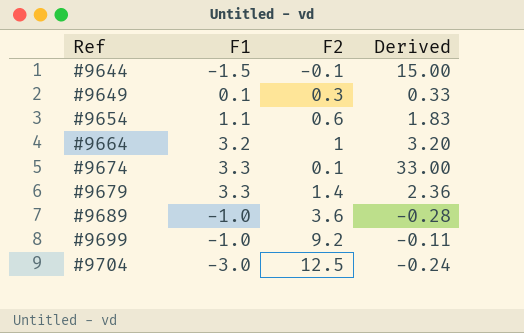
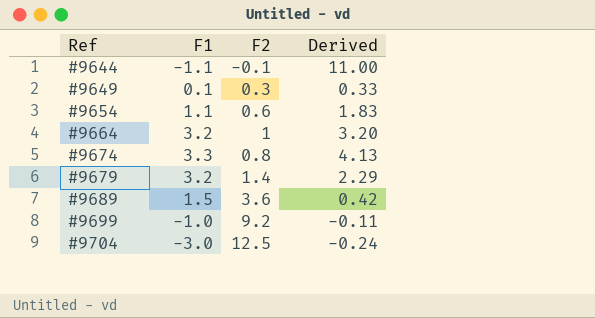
#9644 | F1: -1.5 -> -1.1
#9644 | Derived: 15.00 -> 11.00
#9674 | F2: 0.1 -> 0.8
#9674 | Derived: 33.00 -> 4.13
#9679 | F1: 3.3 -> 3.2
#9679 | Derived: 2.36 -> 2.29
#9689 | F1: -1.0 -> 1.5
#9689 | Derived: -0.28 -> 0.42

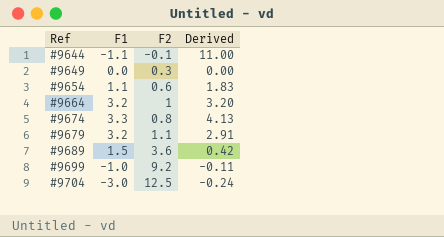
#9649 | F1: 0.1 -> 0.0
#9649 | Derived: 0.33 -> 0.00
#9679 | F2: 1.4 -> 1.1
#9679 | Derived: 2.29 -> 2.91

